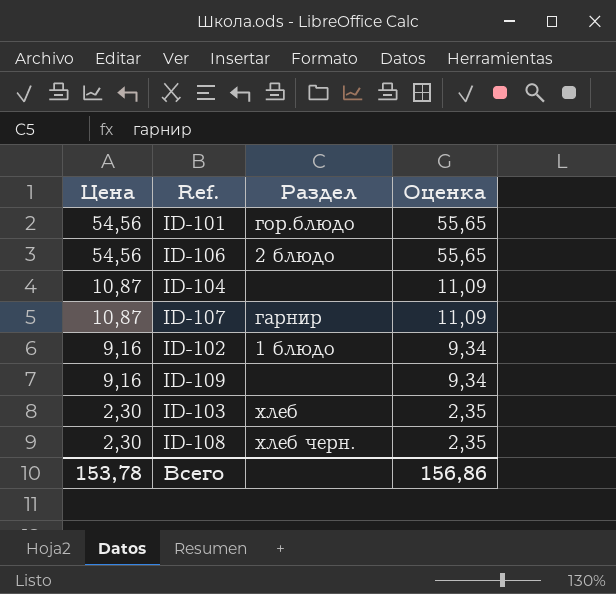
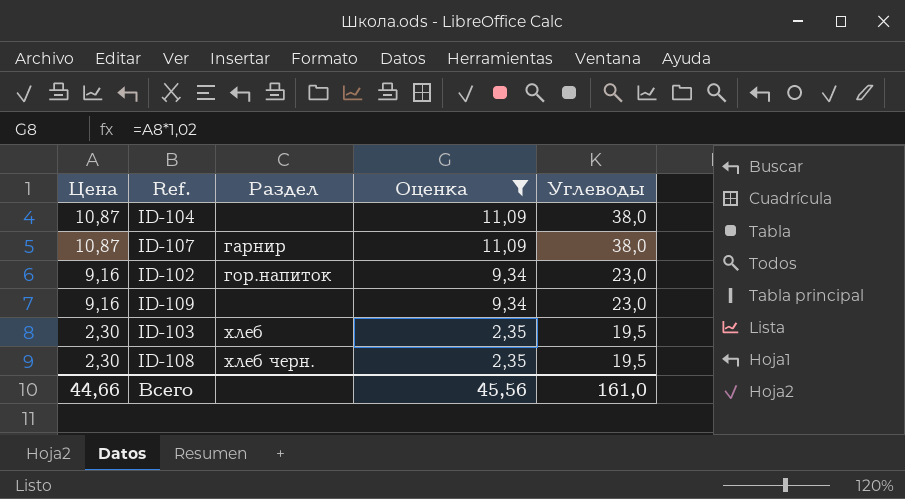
filter: none -> Оценка != 55,65
column Углеводы | position: none -> 5
ID-102 | Раздел: 1 блюдо -> гор.напиток
Всего | Цена: 153,78 -> 44,66
Всего | Оценка: 156,86 -> 45,56

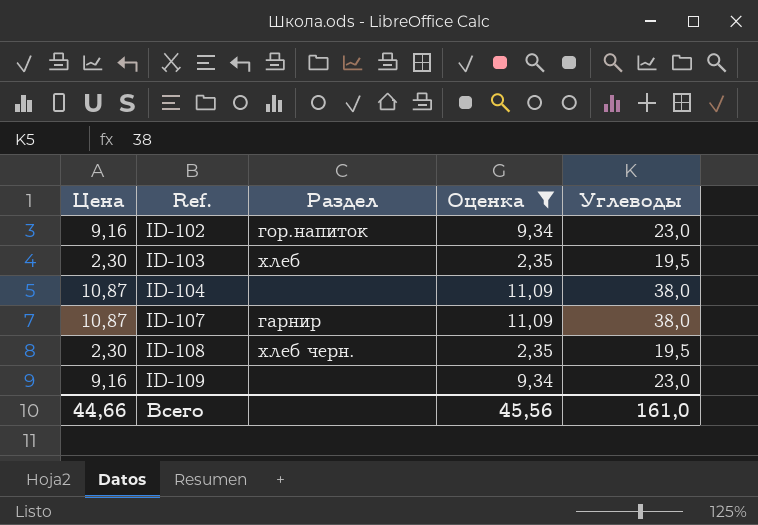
row order: Цена descending -> Ref. ascending

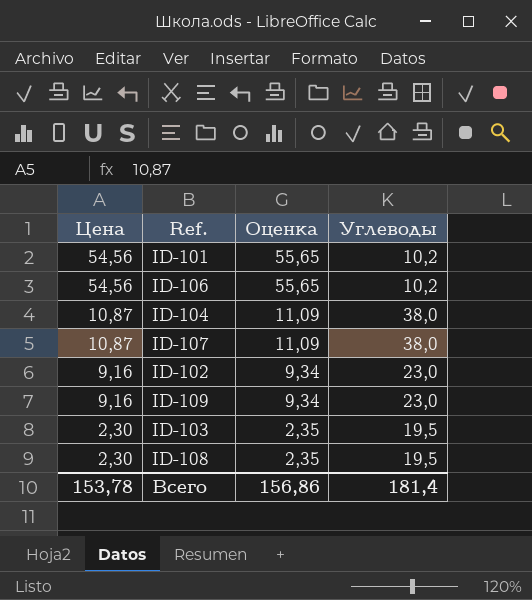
filter: Оценка != 55,65 -> none
row order: Ref. ascending -> Цена descending
column Раздел | position: 3 -> none
Всего | Цена: 44,66 -> 153,78
Всего | Оценка: 45,56 -> 156,86
Всего | Углеводы: 161,0 -> 181,4

